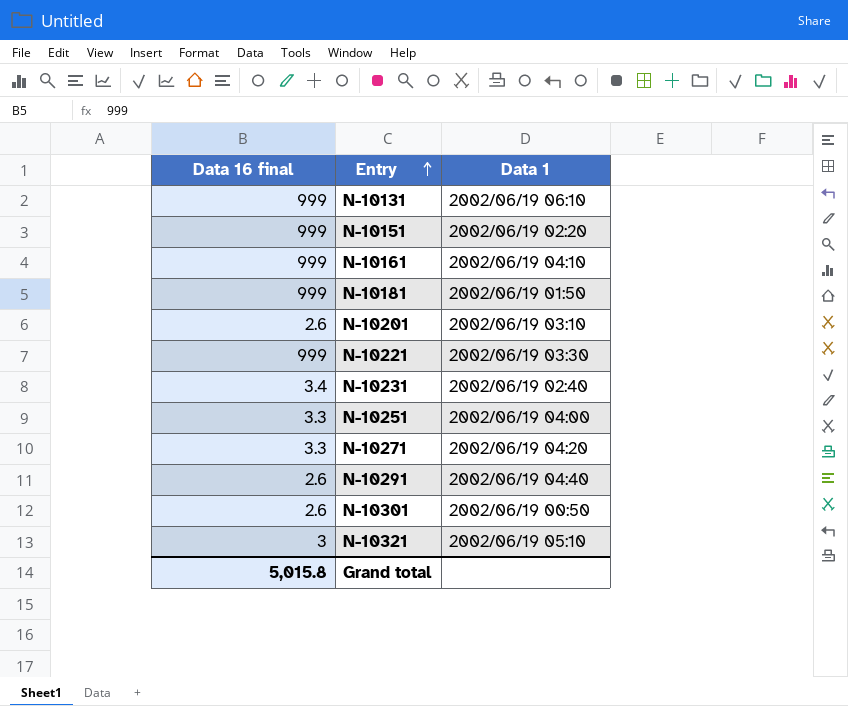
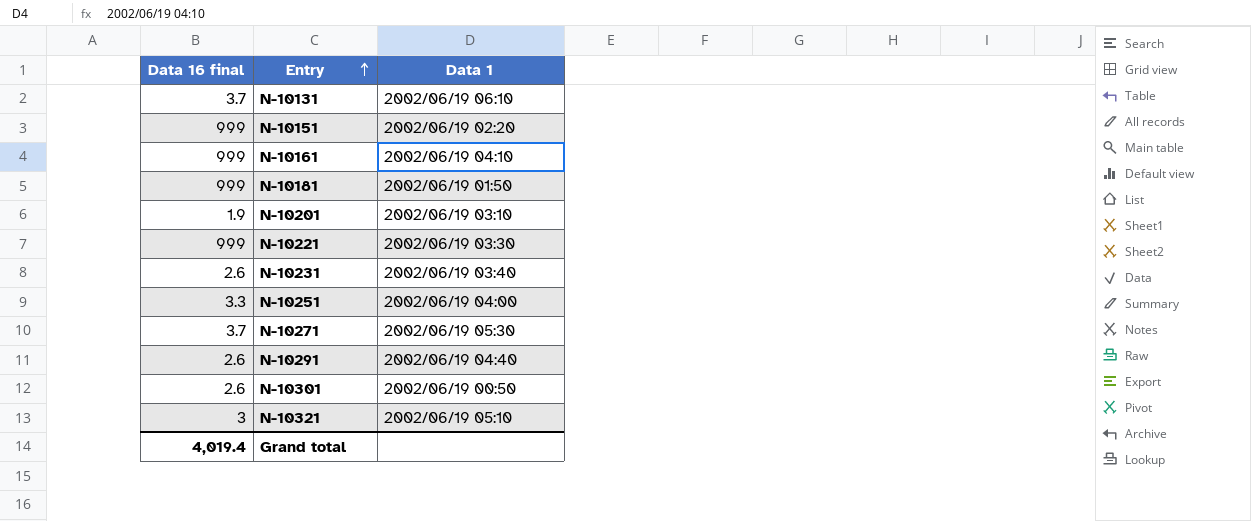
N-10131 | Data 16 final: 999 -> 3.7
N-10201 | Data 16 final: 2.6 -> 1.9
N-10231 | Data 16 final: 3.4 -> 2.6
N-10231 | Data 1: 2002/06/19 02:40 -> 2002/06/19 03:40
N-10271 | Data 16 final: 3.3 -> 3.7
N-10271 | Data 1: 2002/06/19 04:20 -> 2002/06/19 05:30
Grand total | Data 16 final: 5,015.8 -> 4,019.4

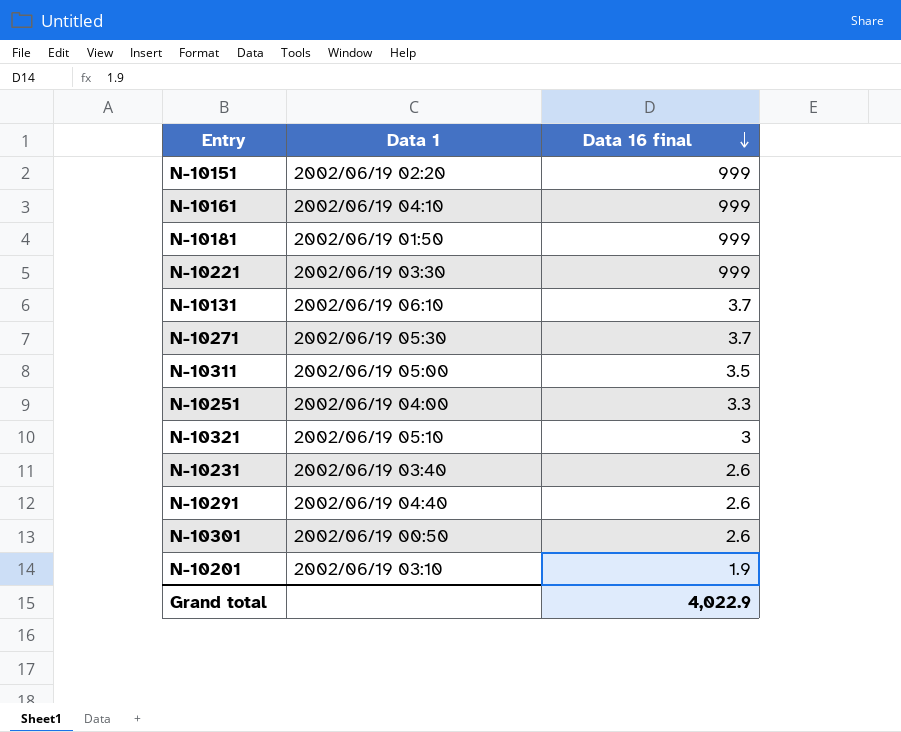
row order: Entry ascending -> Data 16 final descending
column Data 16 final | position: 1 -> 3
row N-10311: none -> 2002/06/19 05:00 | 3.5
Grand total | Data 16 final: 4,019.4 -> 4,022.9

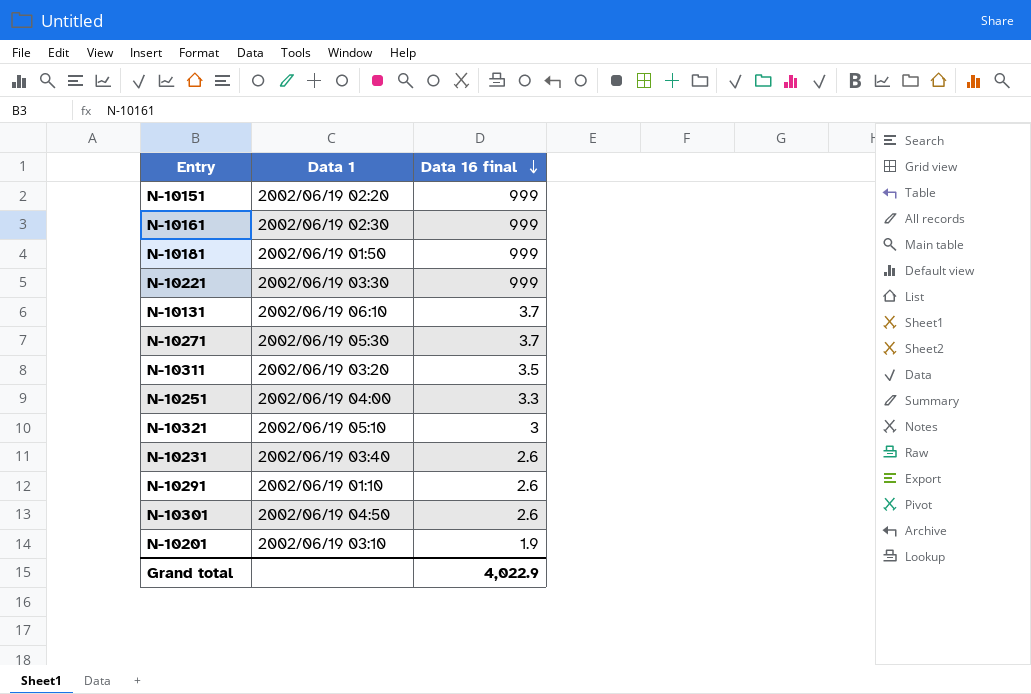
N-10161 | Data 1: 2002/06/19 04:10 -> 2002/06/19 02:30
N-10311 | Data 1: 2002/06/19 05:00 -> 2002/06/19 03:20
N-10291 | Data 1: 2002/06/19 04:40 -> 2002/06/19 01:10
N-10301 | Data 1: 2002/06/19 00:50 -> 2002/06/19 04:50

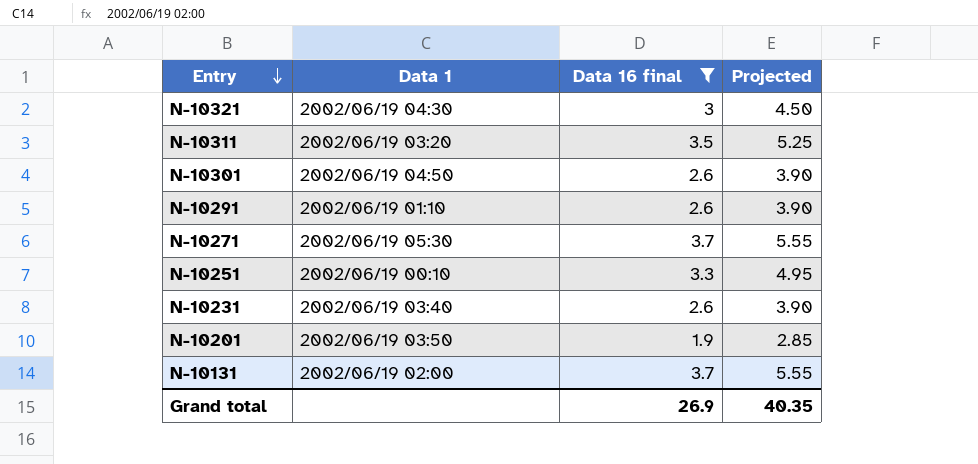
filter: none -> Data 16 final != 999
row order: Data 16 final descending -> Entry descending
column Projected | formula: none -> [Data 16 final] * 1.5
N-10321 | Data 1: 2002/06/19 05:10 -> 2002/06/19 04:30
N-10251 | Data 1: 2002/06/19 04:00 -> 2002/06/19 00:10
N-10201 | Data 1: 2002/06/19 03:10 -> 2002/06/19 03:50
N-10131 | Data 1: 2002/06/19 06:10 -> 2002/06/19 02:00
Grand total | Data 16 final: 4,022.9 -> 26.9

